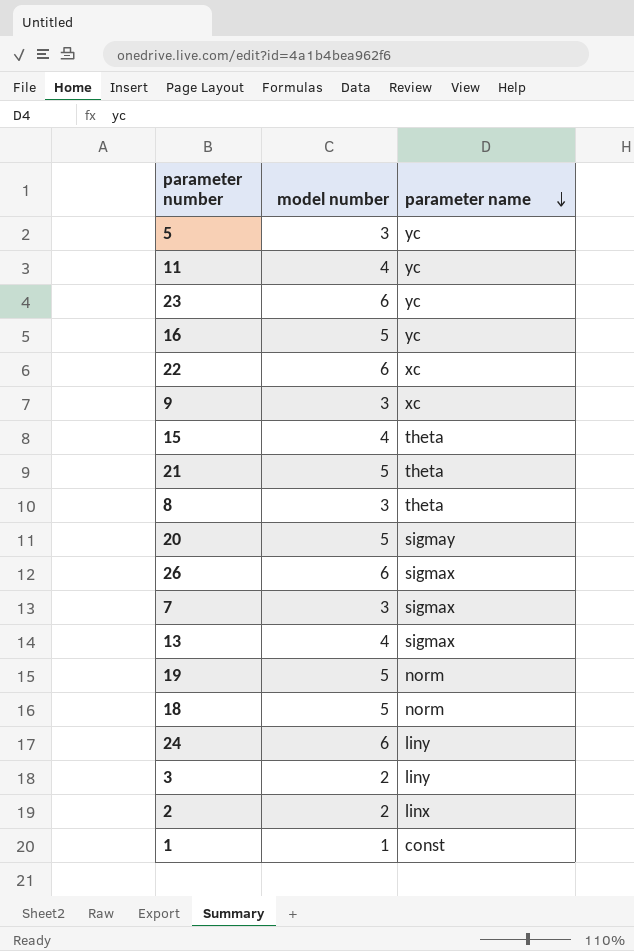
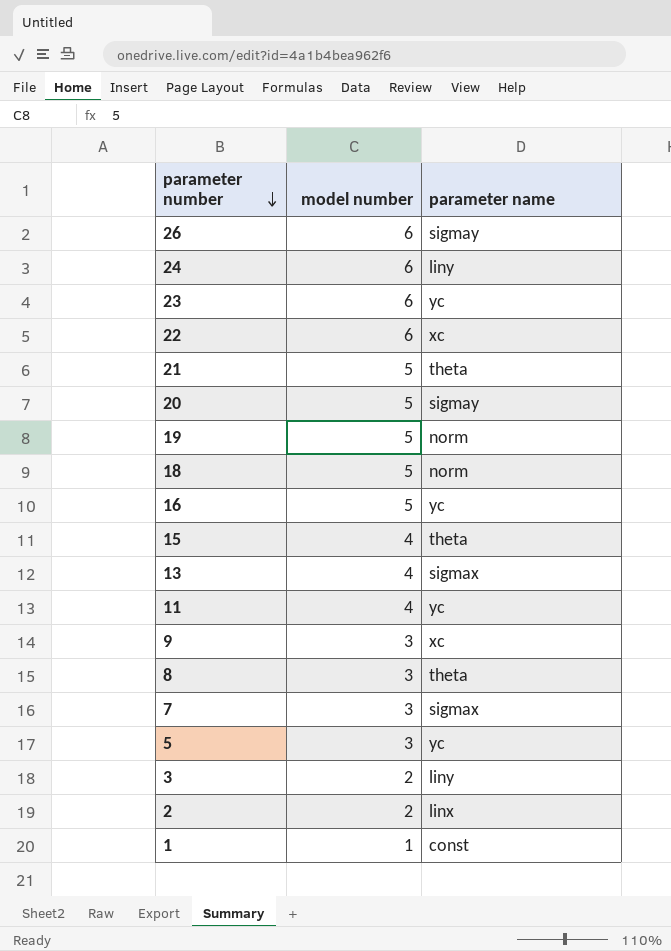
row order: parameter name descending -> parameter number descending
26 | parameter name: sigmax -> sigmay

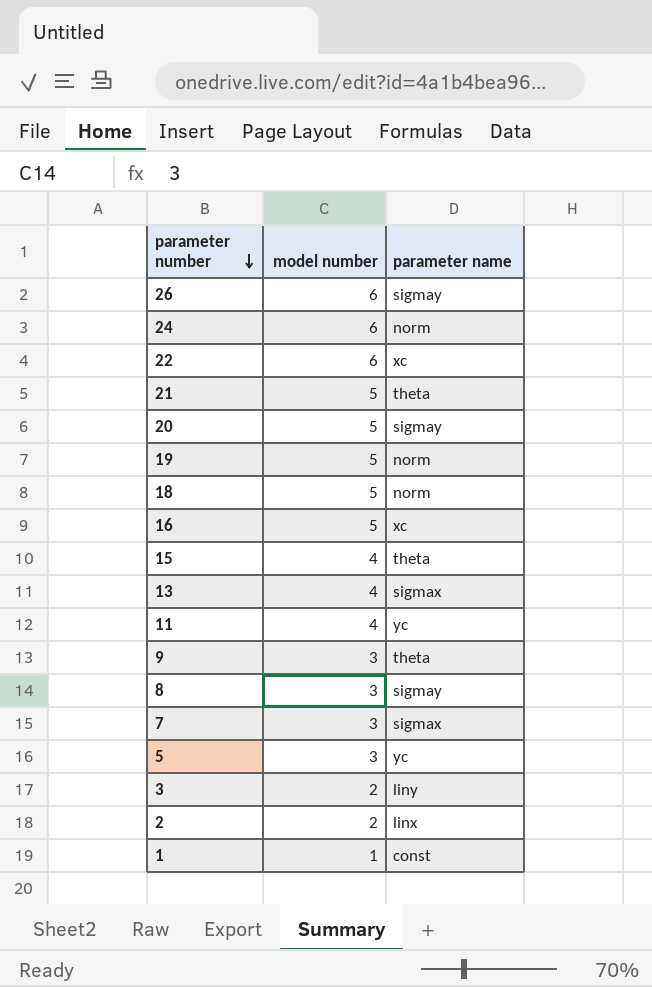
row 23: 6 | yc -> none
24 | parameter name: liny -> norm
16 | parameter name: yc -> xc
9 | parameter name: xc -> theta
8 | parameter name: theta -> sigmay

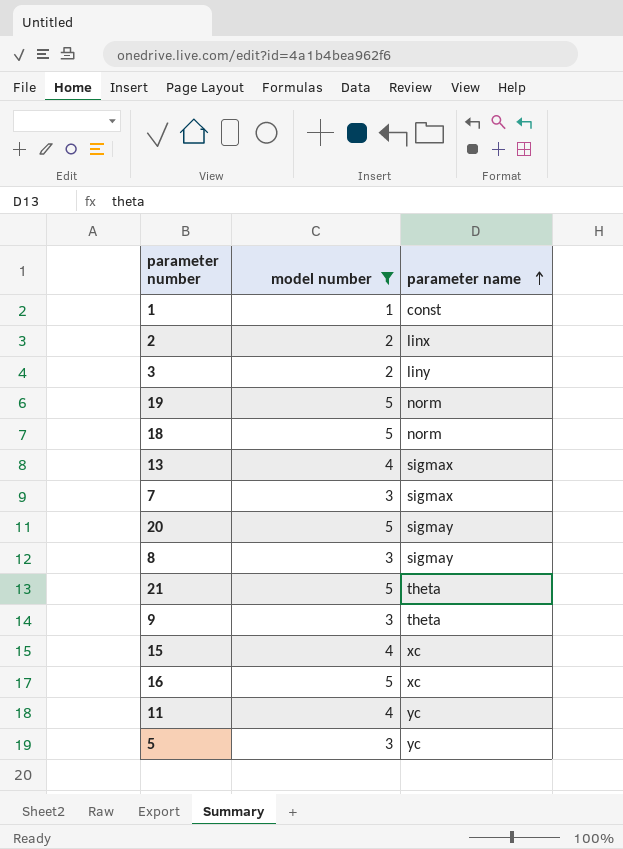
filter: none -> model number != 6
row order: parameter number descending -> parameter name ascending
15 | parameter name: theta -> xc

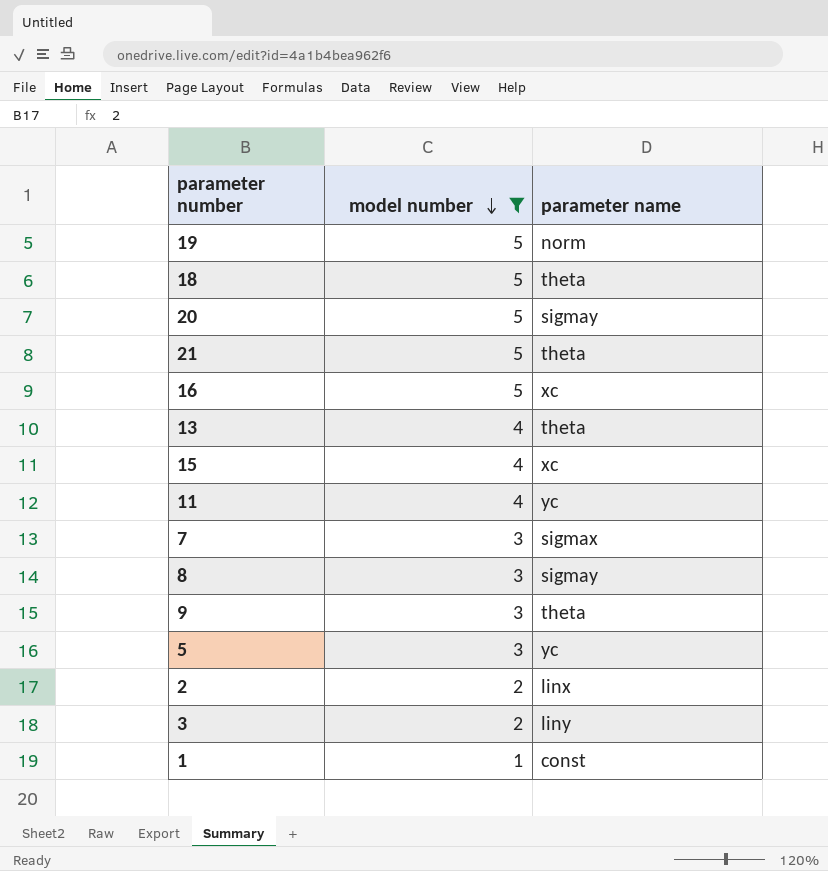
row order: parameter name ascending -> model number descending
18 | parameter name: norm -> theta
13 | parameter name: sigmax -> theta

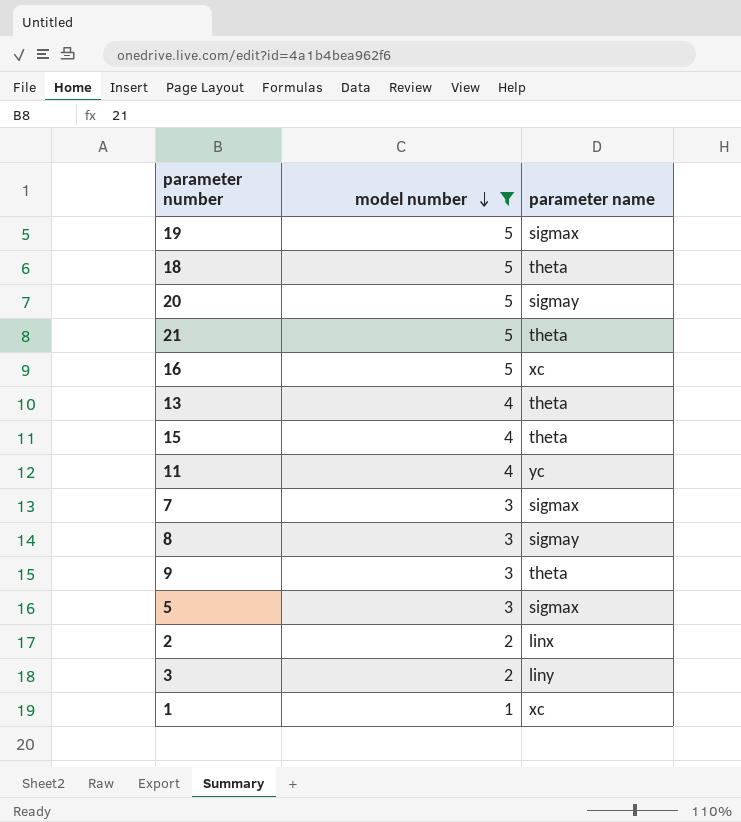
19 | parameter name: norm -> sigmax
15 | parameter name: xc -> theta
5 | parameter name: yc -> sigmax
1 | parameter name: const -> xc

